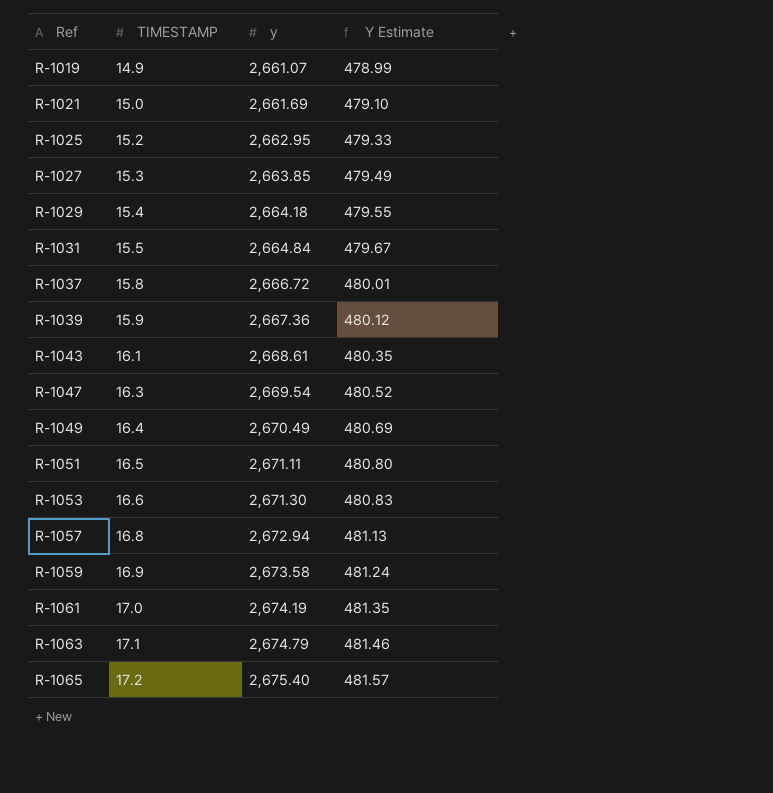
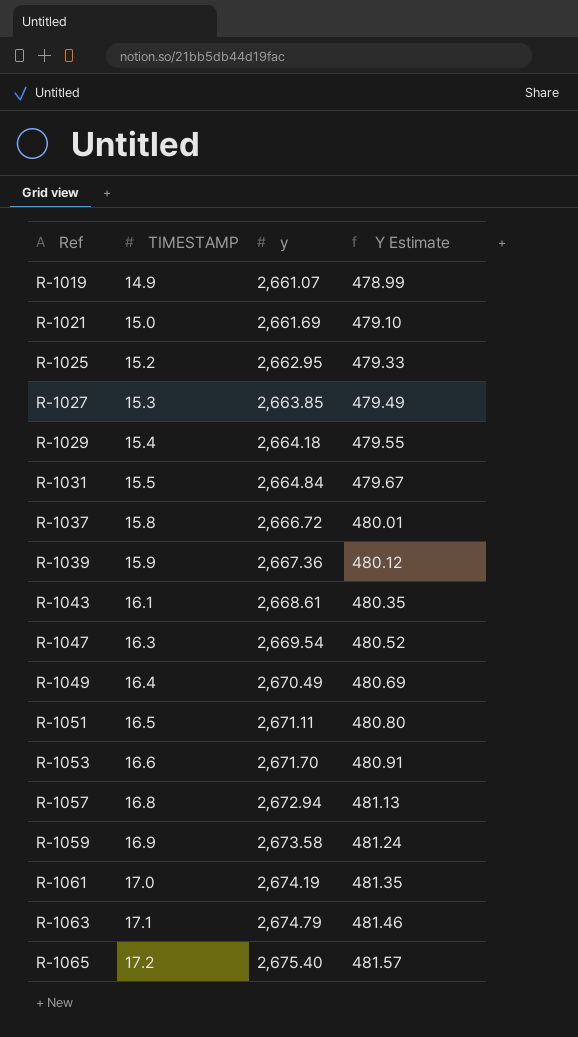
R-1053 | y: 2,671.30 -> 2,671.70
R-1053 | Y Estimate: 480.83 -> 480.91

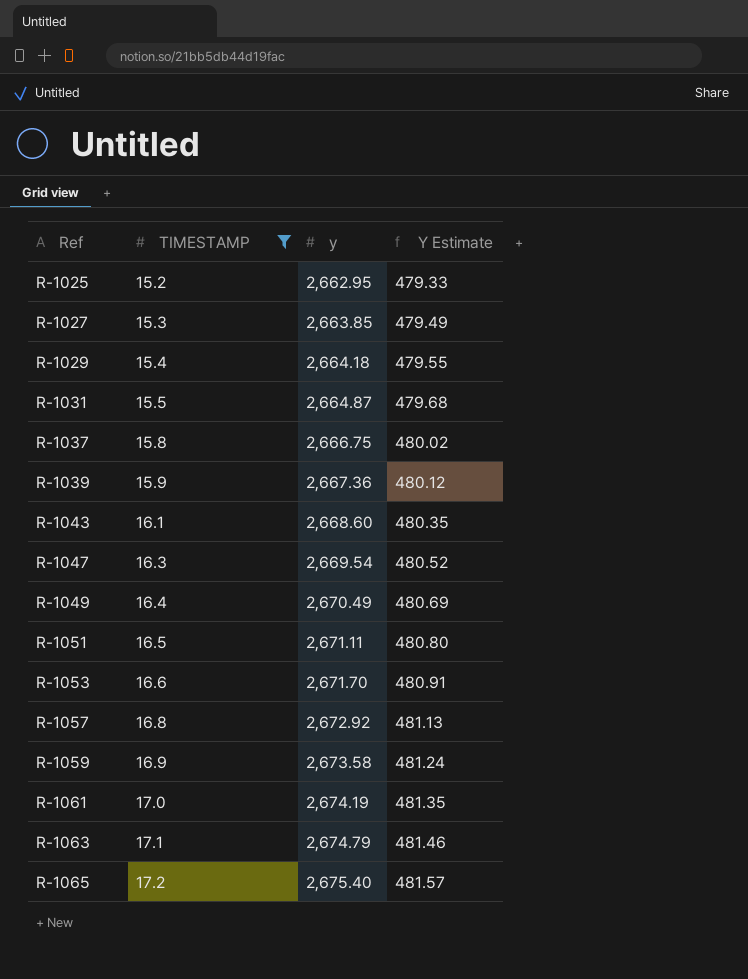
filter: none -> TIMESTAMP >= 15.2
R-1031 | y: 2,664.84 -> 2,664.87
R-1031 | Y Estimate: 479.67 -> 479.68
R-1037 | y: 2,666.72 -> 2,666.75
R-1037 | Y Estimate: 480.01 -> 480.02
R-1043 | y: 2,668.61 -> 2,668.60
R-1057 | y: 2,672.94 -> 2,672.92

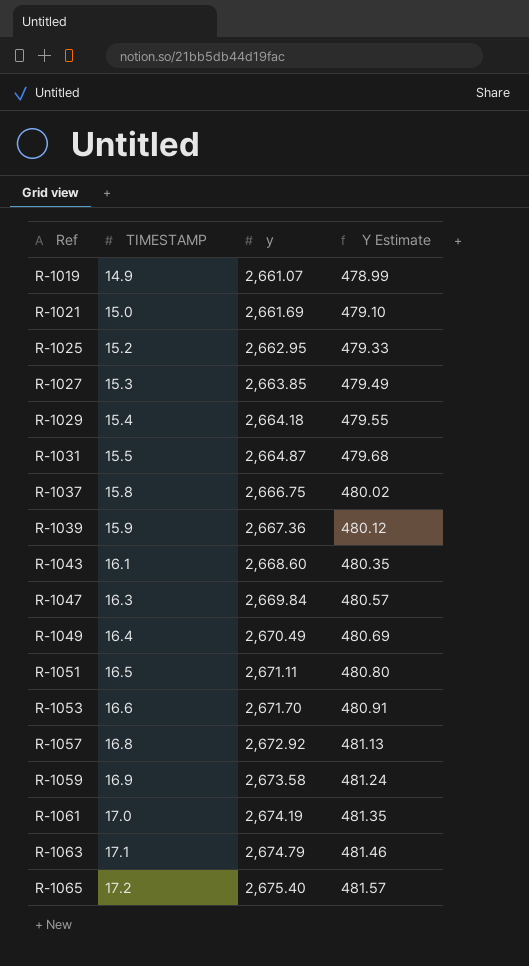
filter: TIMESTAMP >= 15.2 -> none
R-1047 | y: 2,669.54 -> 2,669.84
R-1047 | Y Estimate: 480.52 -> 480.57

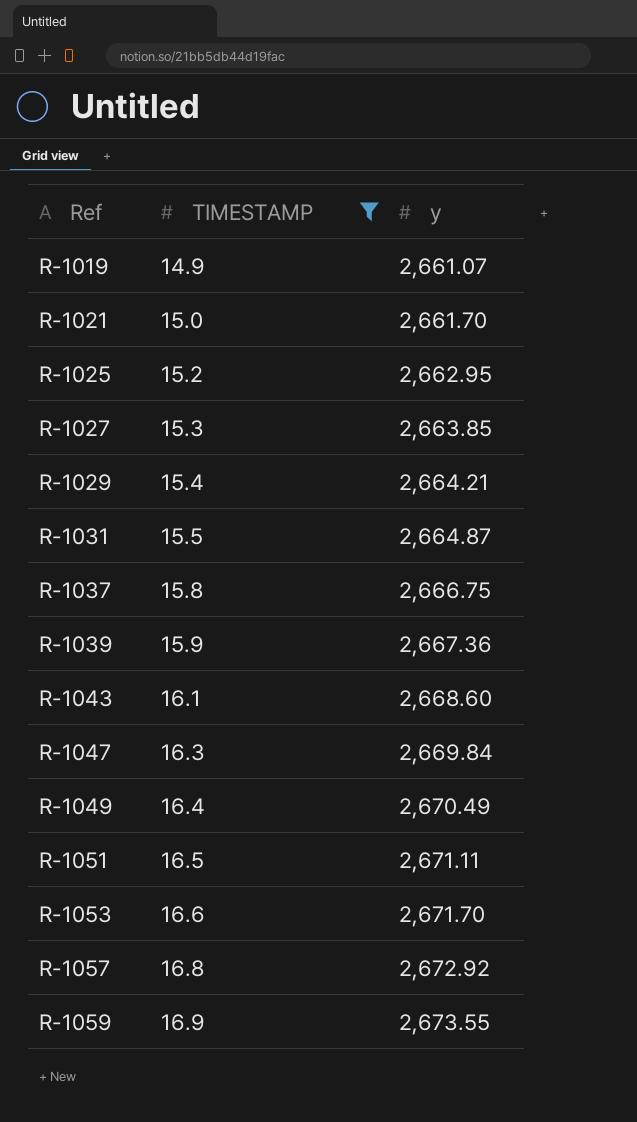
filter: none -> TIMESTAMP <= 16.9
column Y Estimate | formula: [y] * 0.18 -> none
R-1021 | y: 2,661.69 -> 2,661.70
R-1029 | y: 2,664.18 -> 2,664.21
R-1059 | y: 2,673.58 -> 2,673.55

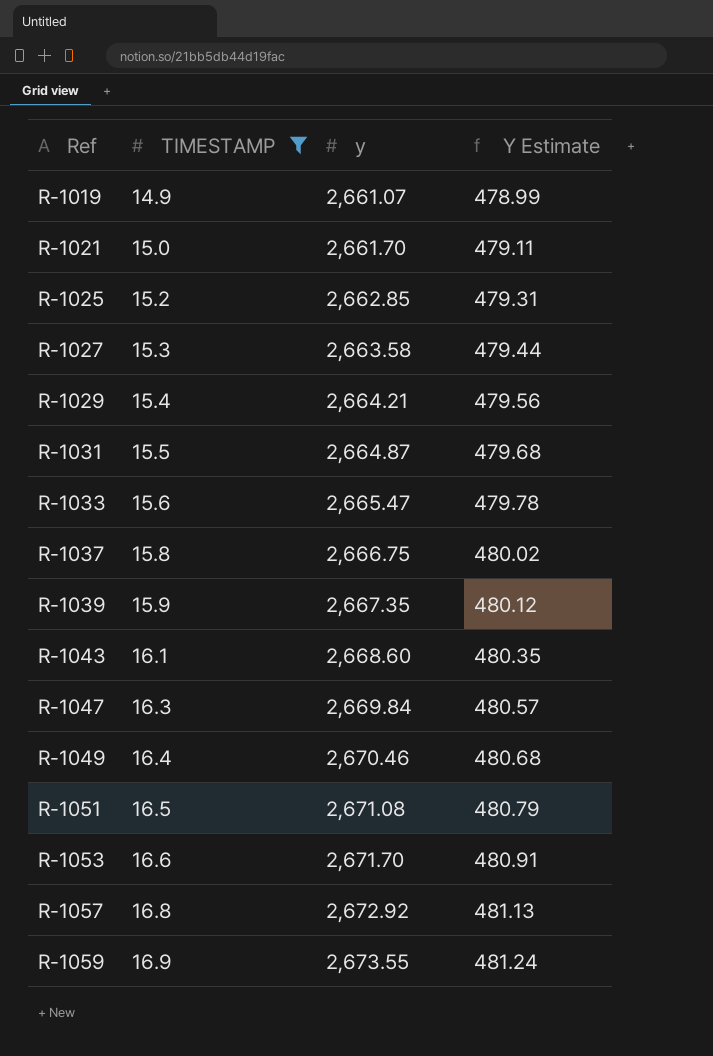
column Y Estimate | formula: none -> [y] * 0.18
R-1025 | y: 2,662.95 -> 2,662.85
R-1027 | y: 2,663.85 -> 2,663.58
row R-1033: none -> 15.6 | 2,665.47 | 479.78
R-1039 | y: 2,667.36 -> 2,667.35
R-1049 | y: 2,670.49 -> 2,670.46
R-1051 | y: 2,671.11 -> 2,671.08

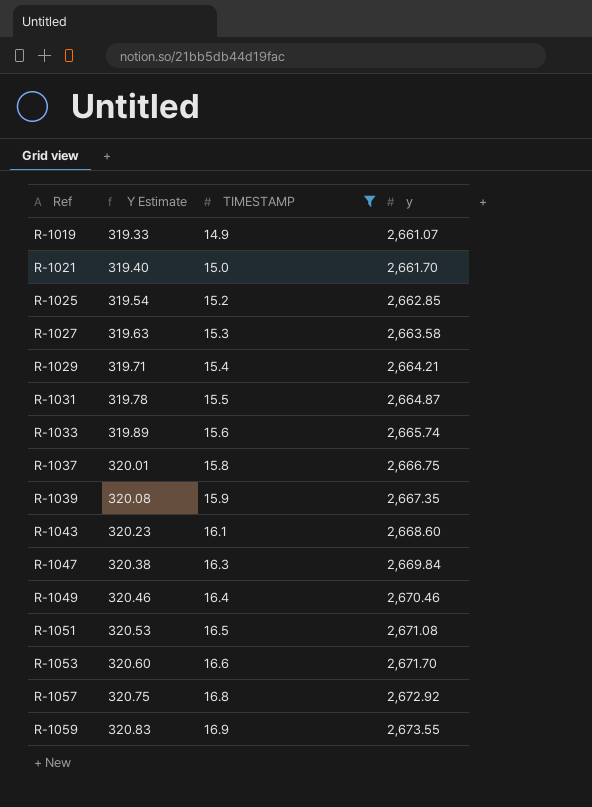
column Y Estimate | formula: [y] * 0.18 -> [y] * 0.12
column Y Estimate | position: 4 -> 2
R-1033 | y: 2,665.47 -> 2,665.74

